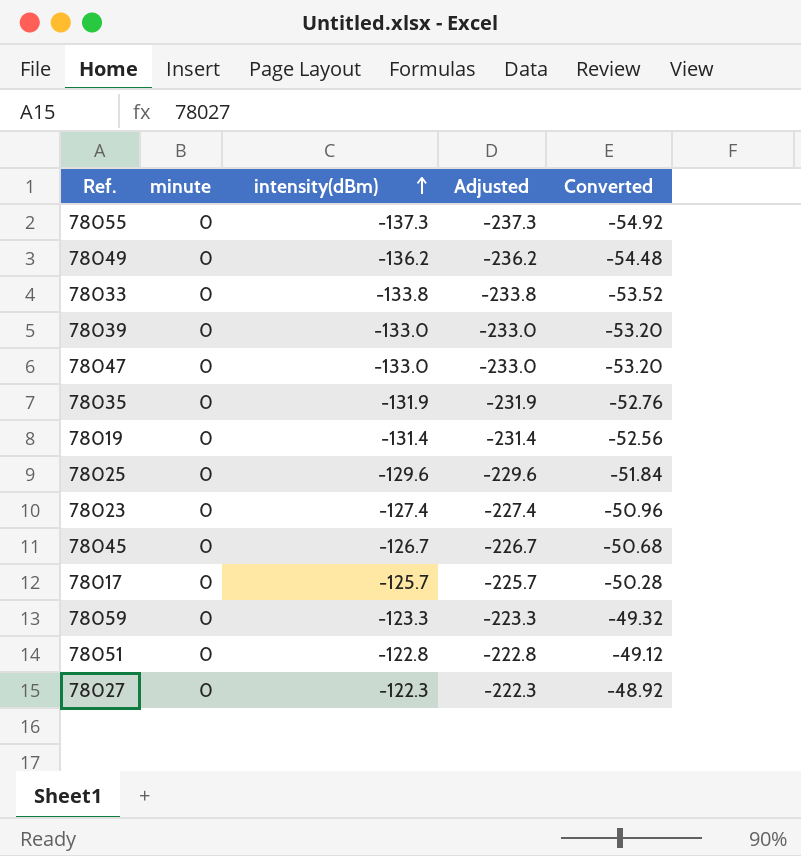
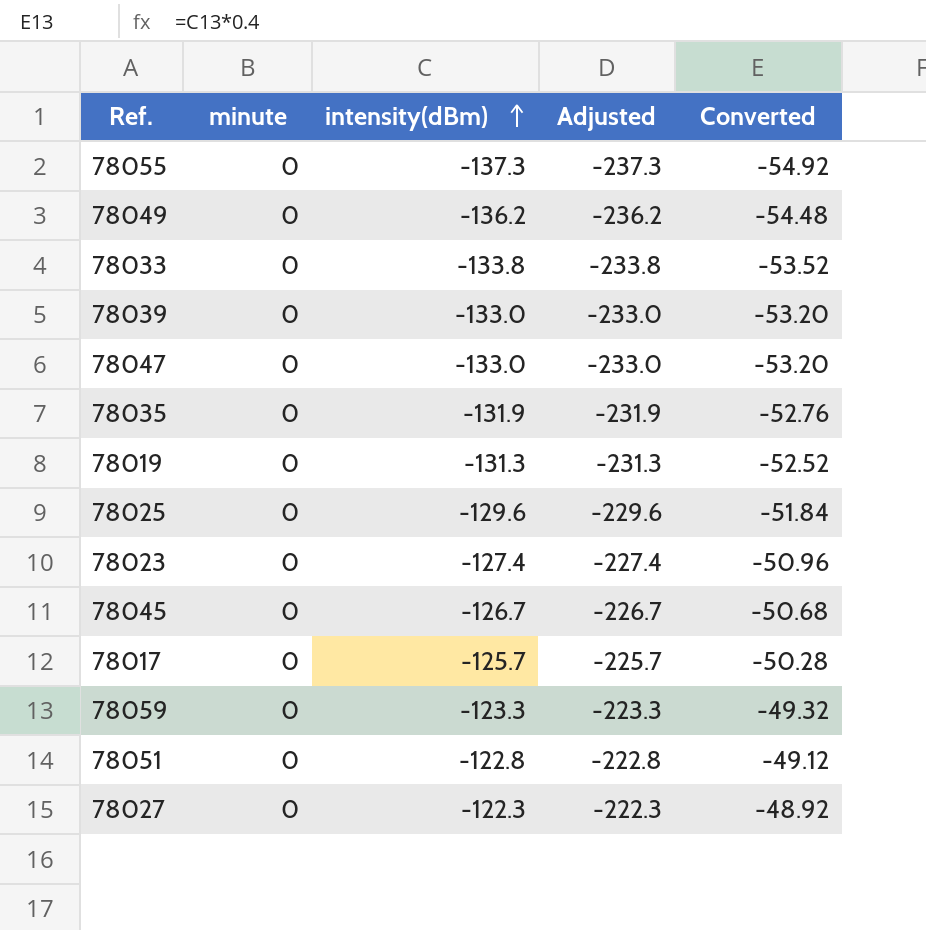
78019 | intensity(dBm): -131.4 -> -131.3
78019 | Adjusted: -231.4 -> -231.3
78019 | Converted: -52.56 -> -52.52

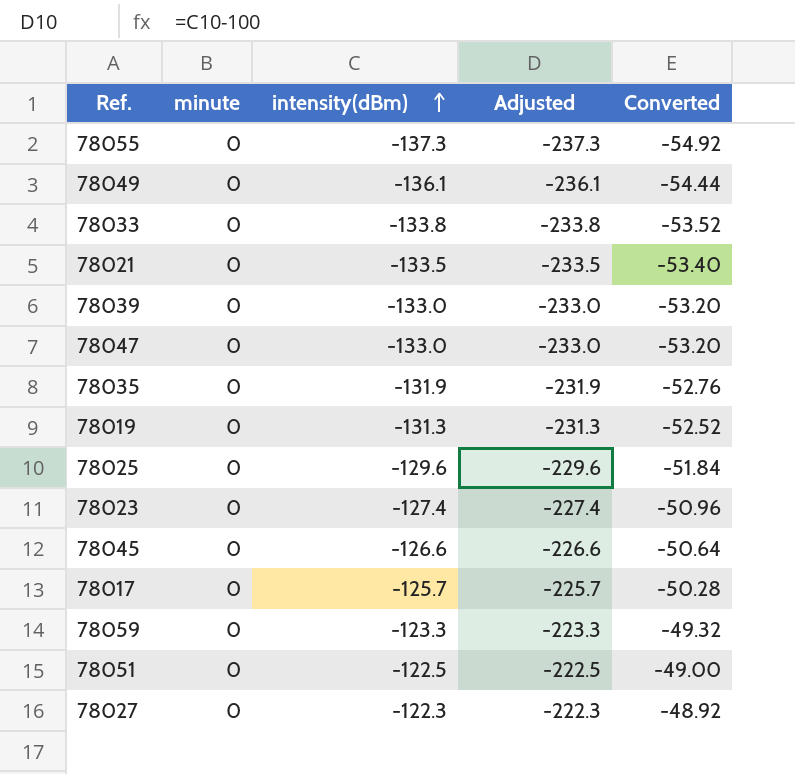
78049 | intensity(dBm): -136.2 -> -136.1
78049 | Adjusted: -236.2 -> -236.1
78049 | Converted: -54.48 -> -54.44
row 78021: none -> 0 | -133.5 | -233.5 | -53.40
78045 | intensity(dBm): -126.7 -> -126.6
78045 | Adjusted: -226.7 -> -226.6
78045 | Converted: -50.68 -> -50.64
78051 | intensity(dBm): -122.8 -> -122.5
78051 | Adjusted: -222.8 -> -222.5
78051 | Converted: -49.12 -> -49.00

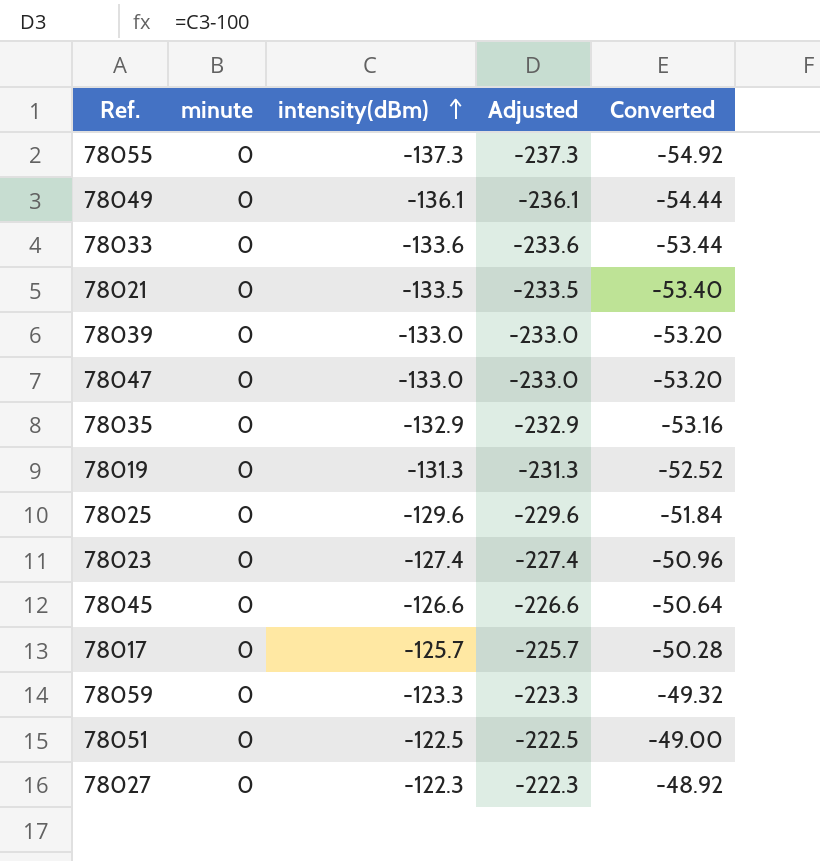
78033 | intensity(dBm): -133.8 -> -133.6
78033 | Adjusted: -233.8 -> -233.6
78033 | Converted: -53.52 -> -53.44
78035 | intensity(dBm): -131.9 -> -132.9
78035 | Adjusted: -231.9 -> -232.9
78035 | Converted: -52.76 -> -53.16

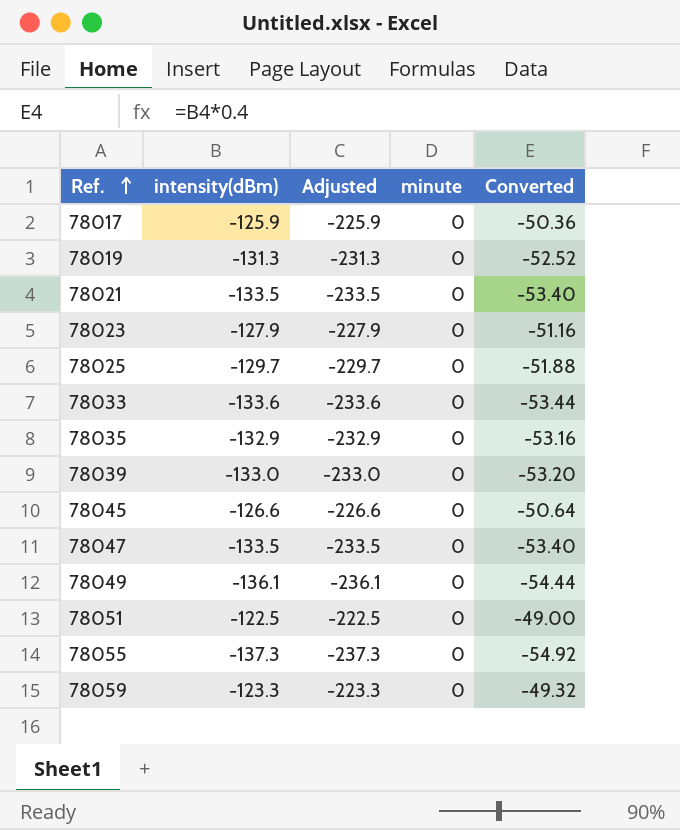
row order: intensity(dBm) ascending -> Ref. ascending
column minute | position: 2 -> 4
row 78027: 0 | -122.3 | -222.3 | -48.92 -> none
78017 | intensity(dBm): -125.7 -> -125.9
78017 | Adjusted: -225.7 -> -225.9
78017 | Converted: -50.28 -> -50.36
78023 | intensity(dBm): -127.4 -> -127.9
78023 | Adjusted: -227.4 -> -227.9
78023 | Converted: -50.96 -> -51.16
78025 | intensity(dBm): -129.6 -> -129.7
78025 | Adjusted: -229.6 -> -229.7
78025 | Converted: -51.84 -> -51.88
78047 | intensity(dBm): -133.0 -> -133.5
78047 | Adjusted: -233.0 -> -233.5
78047 | Converted: -53.20 -> -53.40

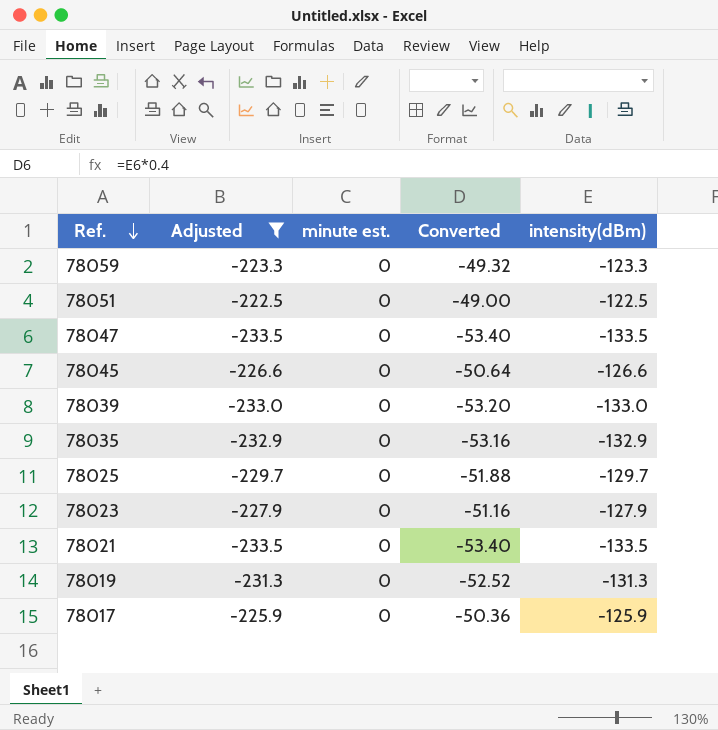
filter: none -> Adjusted >= -233.5
row order: Ref. ascending -> Ref. descending
column name: minute -> minute est.
column intensity(dBm) | position: 2 -> 5

